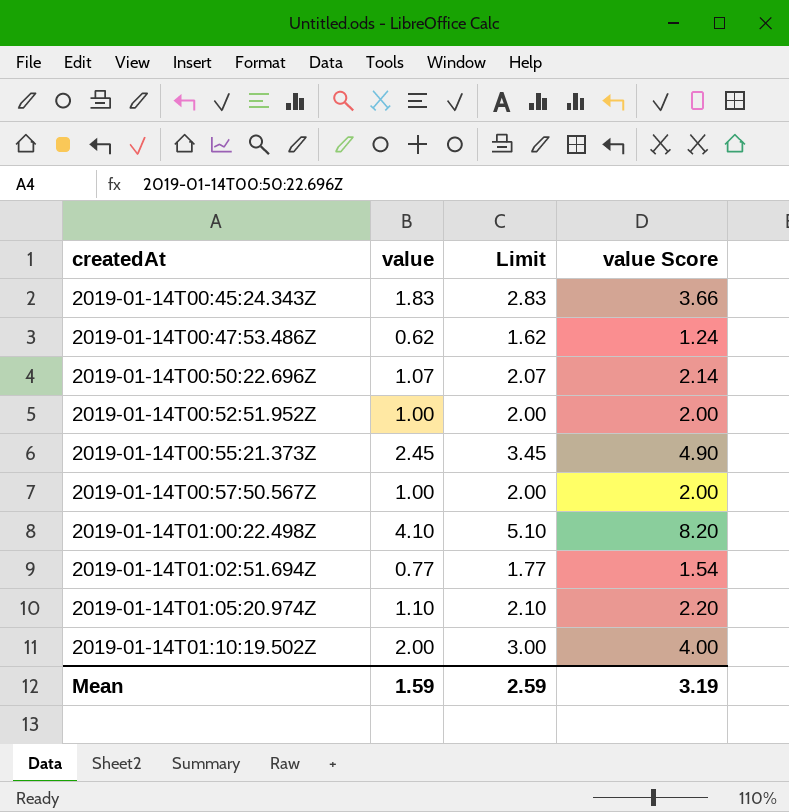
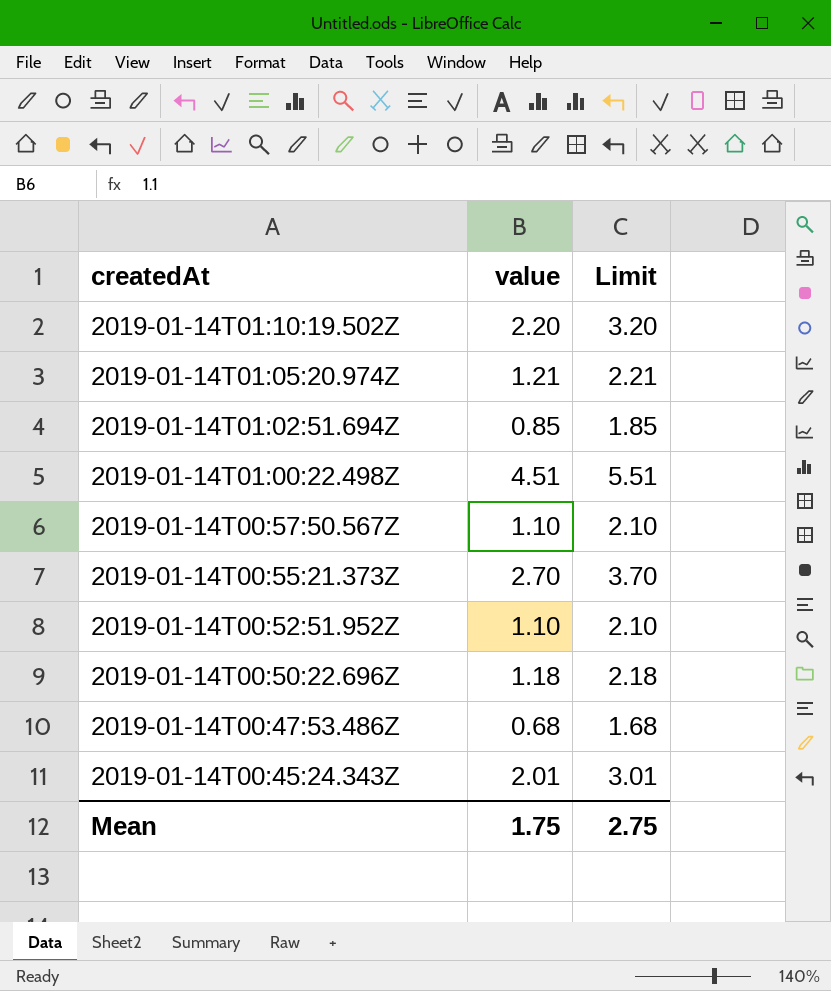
row order: createdAt ascending -> createdAt descending
column value Score | formula: [value] * 2 -> none
2019-01-14T01:10:19.502Z | value: 2.00 -> 2.20
2019-01-14T01:10:19.502Z | Limit: 3.00 -> 3.20
2019-01-14T01:05:20.974Z | value: 1.10 -> 1.21
2019-01-14T01:05:20.974Z | Limit: 2.10 -> 2.21
2019-01-14T01:02:51.694Z | value: 0.77 -> 0.85
2019-01-14T01:02:51.694Z | Limit: 1.77 -> 1.85
2019-01-14T01:00:22.498Z | value: 4.10 -> 4.51
2019-01-14T01:00:22.498Z | Limit: 5.10 -> 5.51
2019-01-14T00:57:50.567Z | value: 1.00 -> 1.10
2019-01-14T00:57:50.567Z | Limit: 2.00 -> 2.10
2019-01-14T00:55:21.373Z | value: 2.45 -> 2.70
2019-01-14T00:55:21.373Z | Limit: 3.45 -> 3.70
2019-01-14T00:52:51.952Z | value: 1.00 -> 1.10
2019-01-14T00:52:51.952Z | Limit: 2.00 -> 2.10
2019-01-14T00:50:22.696Z | value: 1.07 -> 1.18
2019-01-14T00:50:22.696Z | Limit: 2.07 -> 2.18
2019-01-14T00:47:53.486Z | value: 0.62 -> 0.68
2019-01-14T00:47:53.486Z | Limit: 1.62 -> 1.68
2019-01-14T00:45:24.343Z | value: 1.83 -> 2.01
2019-01-14T00:45:24.343Z | Limit: 2.83 -> 3.01
Mean | value: 1.59 -> 1.75
Mean | Limit: 2.59 -> 2.75

